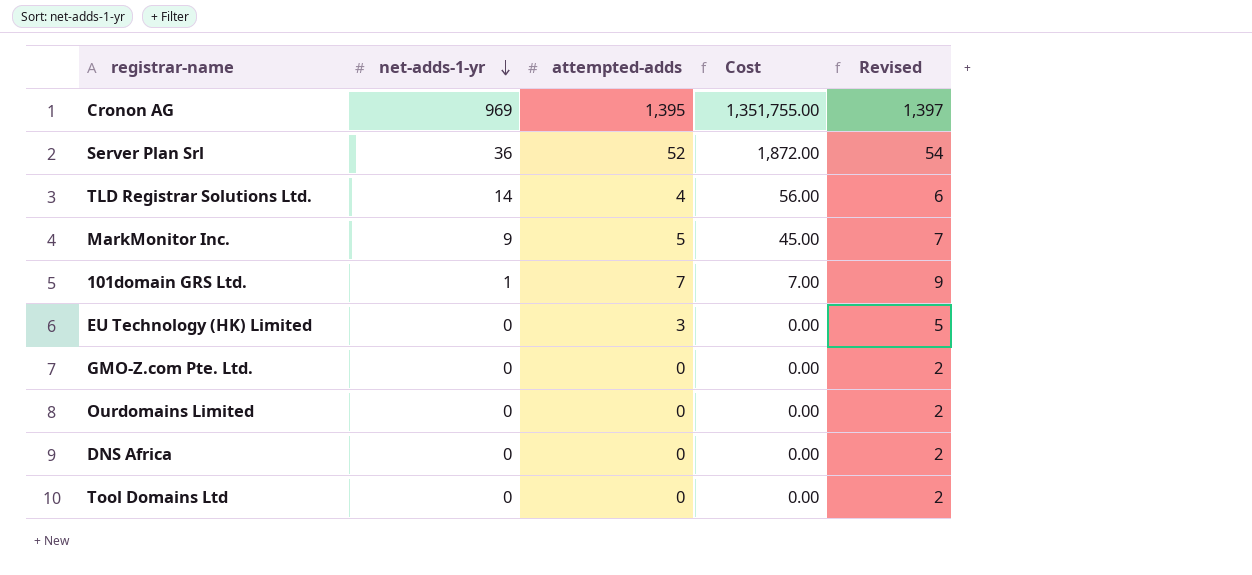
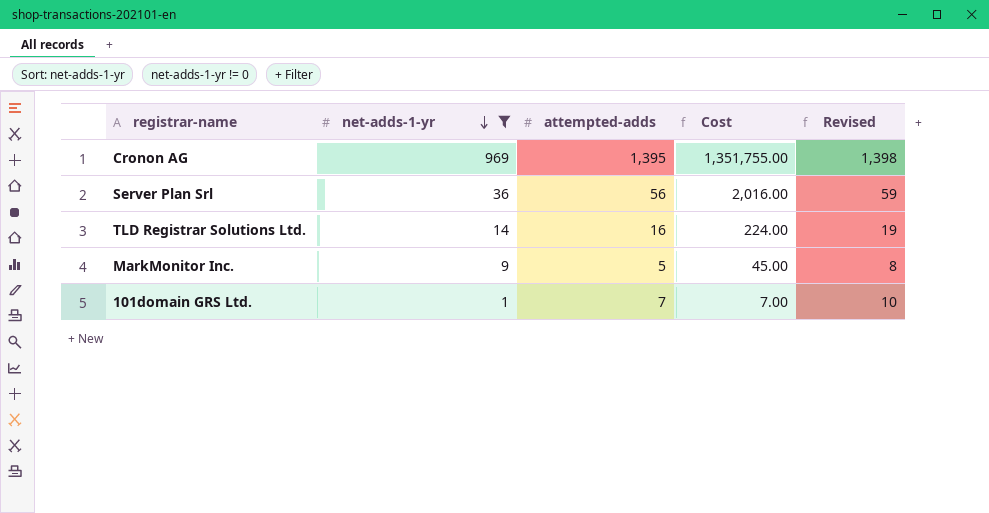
filter: none -> net-adds-1-yr != 0
column Revised | formula: [attempted-adds] + 2 -> [attempted-adds] + 3
Server Plan Srl | attempted-adds: 52 -> 56
Server Plan Srl | Cost: 1,872.00 -> 2,016.00
TLD Registrar Solutions Ltd. | attempted-adds: 4 -> 16
TLD Registrar Solutions Ltd. | Cost: 56.00 -> 224.00

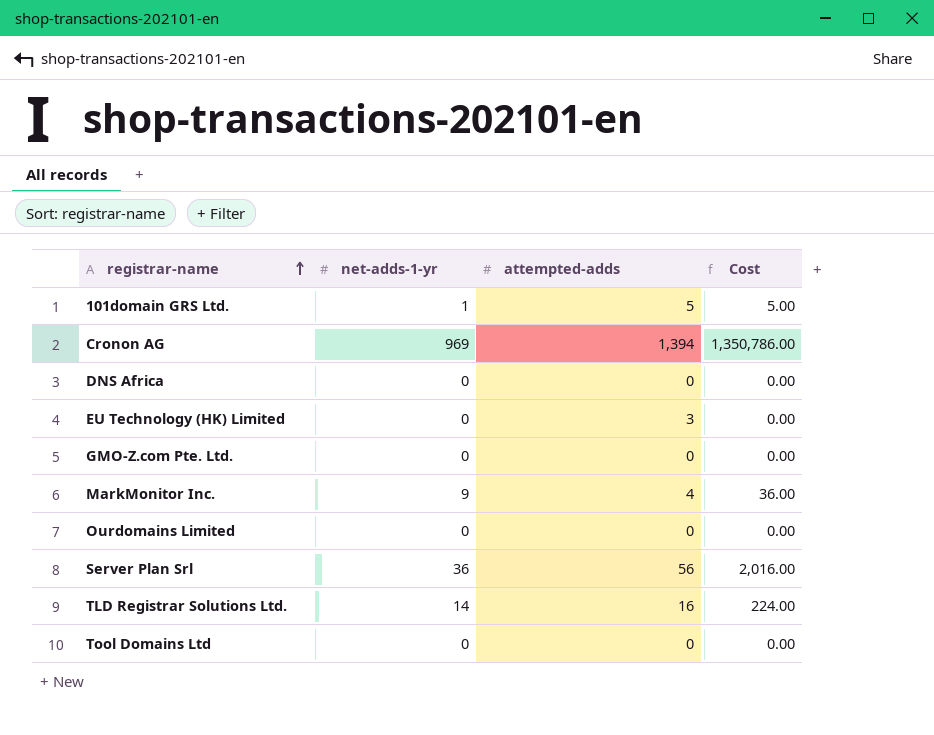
filter: net-adds-1-yr != 0 -> none
row order: net-adds-1-yr descending -> registrar-name ascending
column Revised | formula: [attempted-adds] + 3 -> none
101domain GRS Ltd. | attempted-adds: 7 -> 5
101domain GRS Ltd. | Cost: 7.00 -> 5.00
Cronon AG | attempted-adds: 1,395 -> 1,394
Cronon AG | Cost: 1,351,755.00 -> 1,350,786.00
MarkMonitor Inc. | attempted-adds: 5 -> 4
MarkMonitor Inc. | Cost: 45.00 -> 36.00

